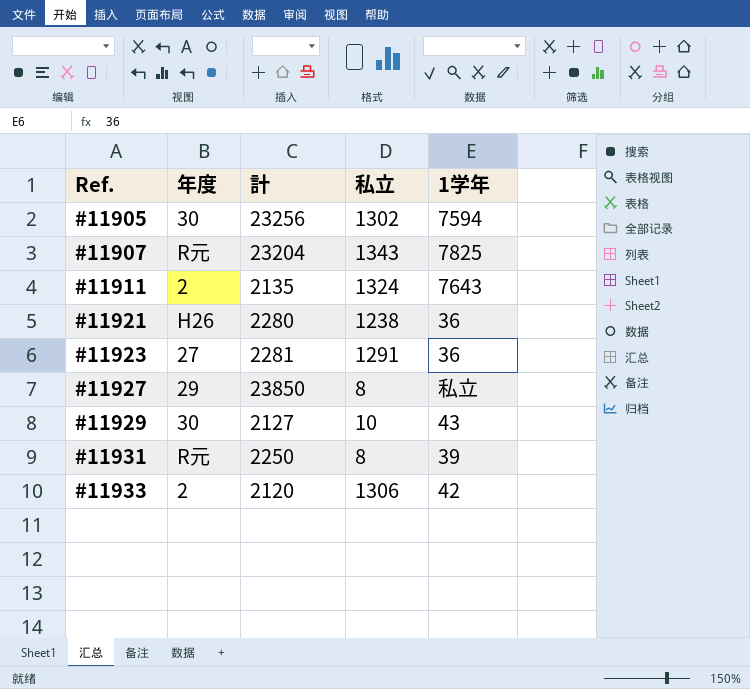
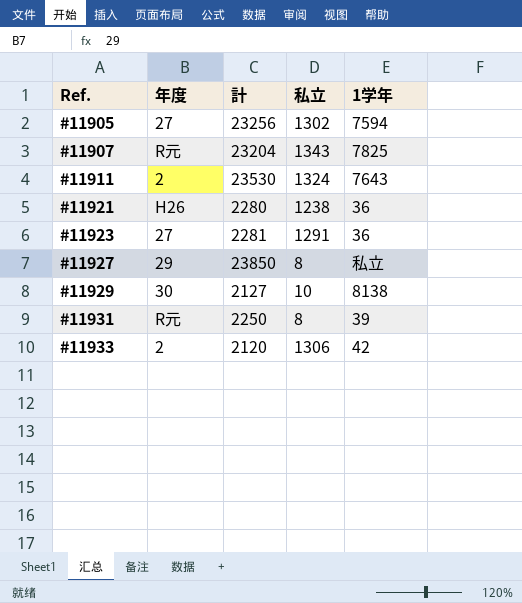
#11905 | 年度: 30 -> 27
#11911 | 計: 2135 -> 23530
#11929 | 1学年: 43 -> 8138

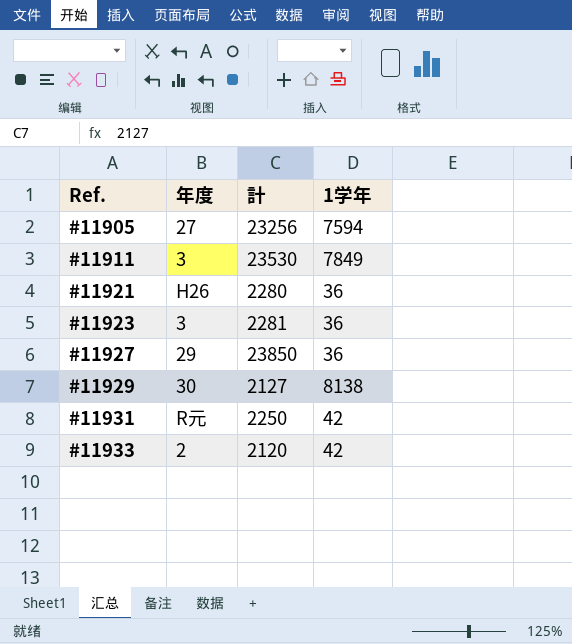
column 私立 | position: 4 -> none
row #11907: R元 | 23204 | 1343 | 7825 -> none
#11911 | 年度: 2 -> 3
#11911 | 1学年: 7643 -> 7849
#11923 | 年度: 27 -> 3
#11927 | 1学年: 私立 -> 36
#11931 | 1学年: 39 -> 42

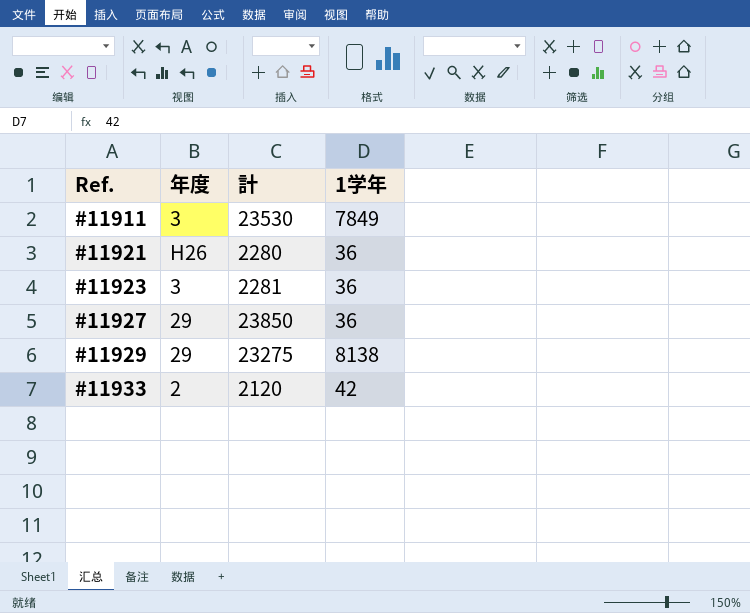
row #11905: 27 | 23256 | 7594 -> none
row #11931: R元 | 2250 | 42 -> none
#11929 | 年度: 30 -> 29
#11929 | 計: 2127 -> 23275

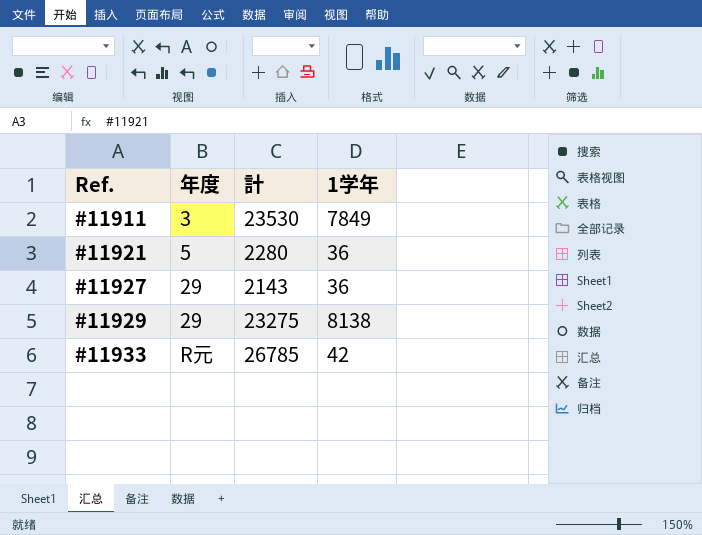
row #11923: 3 | 2281 | 36 -> none
#11921 | 年度: H26 -> 5
#11927 | 計: 23850 -> 2143
#11933 | 年度: 2 -> R元
#11933 | 計: 2120 -> 26785

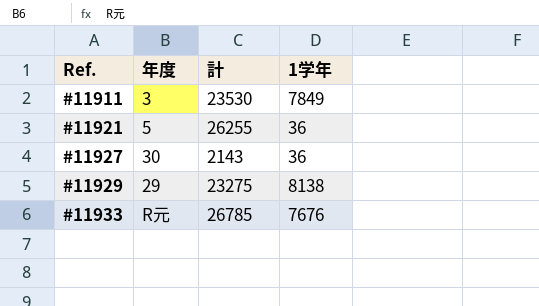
#11921 | 計: 2280 -> 26255
#11927 | 年度: 29 -> 30
#11933 | 1学年: 42 -> 7676

